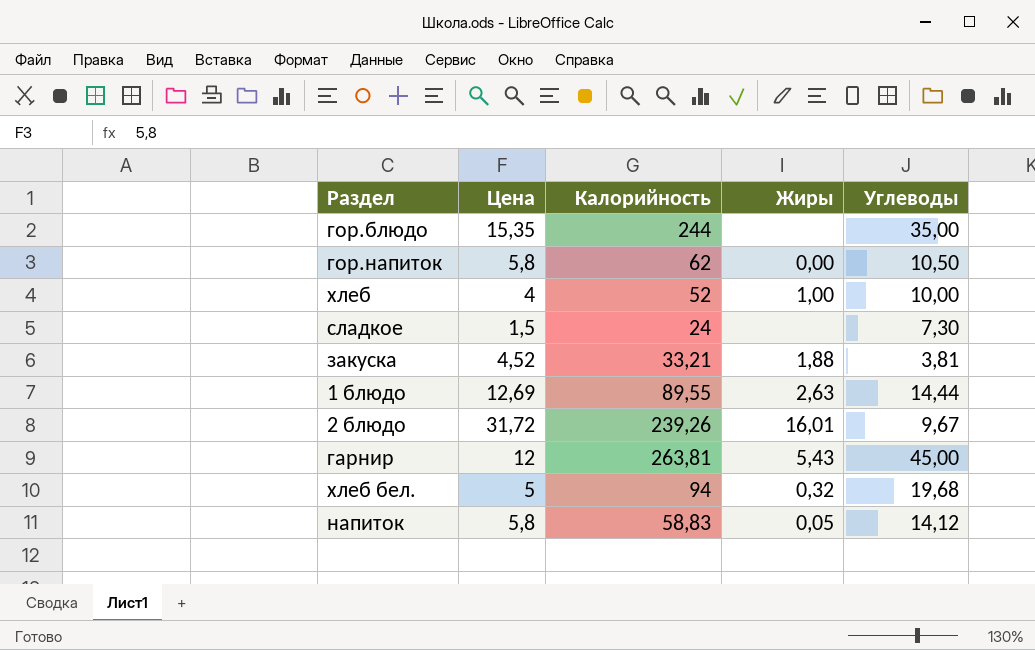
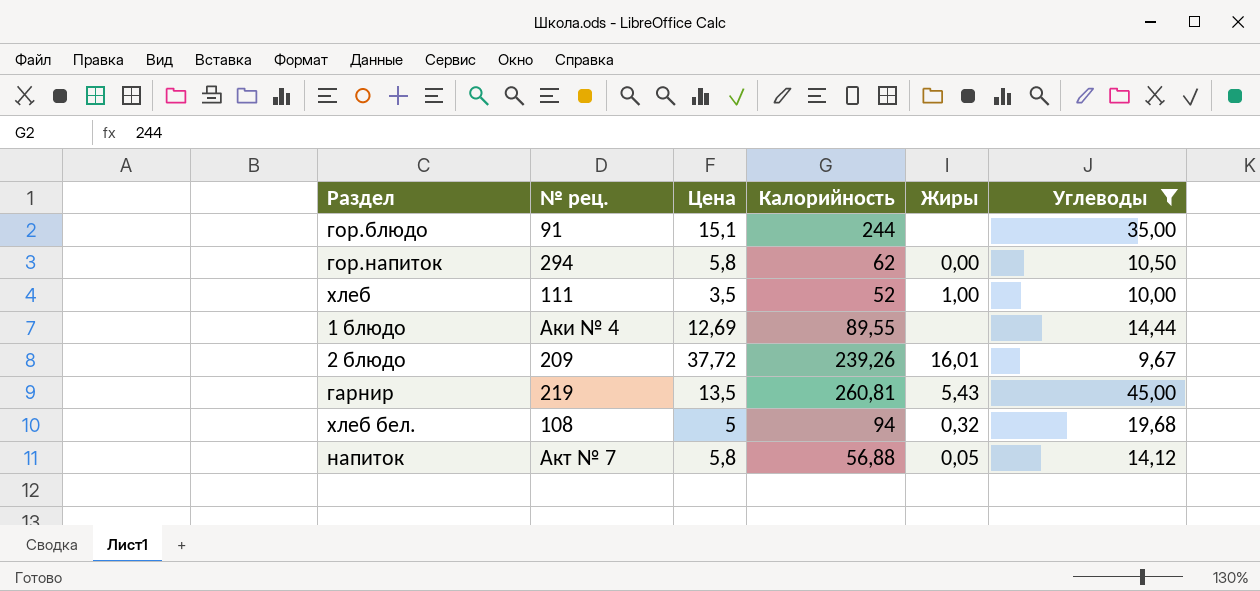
filter: none -> Углеводы >= 9,67
column № рец. | position: none -> 2
гор.блюдо | Цена: 15,35 -> 15,1
хлеб | Цена: 4 -> 3,5
1 блюдо | Жиры: 2,63 -> none
2 блюдо | Цена: 31,72 -> 37,72
гарнир | Цена: 12 -> 13,5
гарнир | Калорийность: 263,81 -> 260,81
напиток | Калорийность: 58,83 -> 56,88

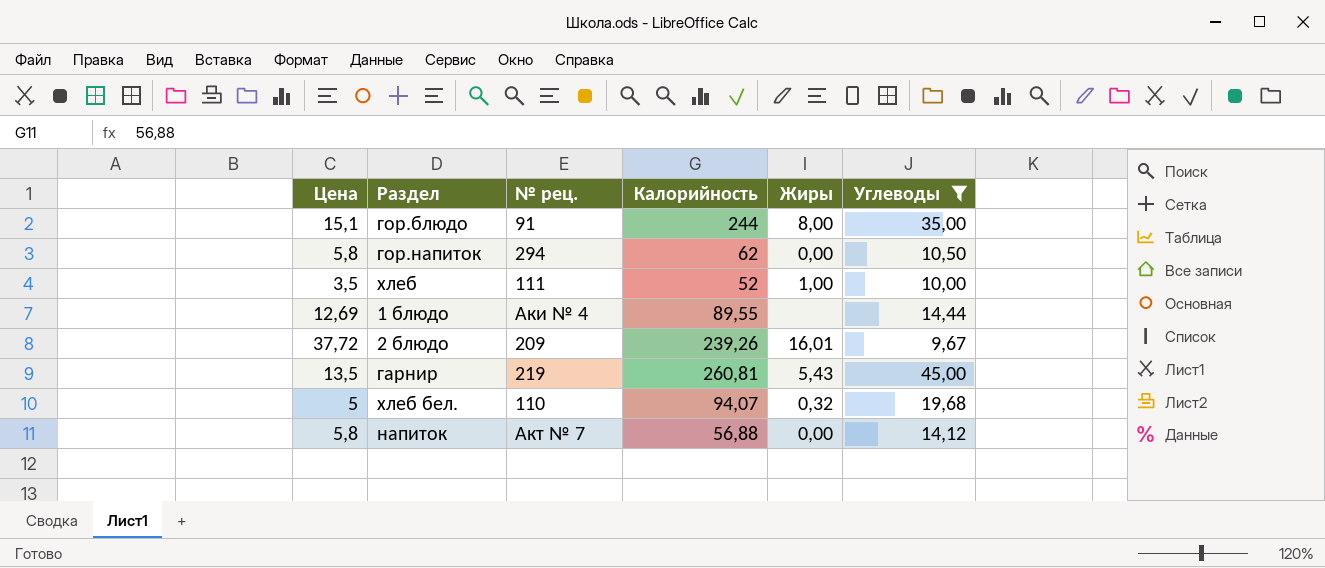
column Цена | position: 3 -> 1
гор.блюдо | Жиры: none -> 8,00
хлеб бел. | № рец.: 108 -> 110
хлеб бел. | Калорийность: 94 -> 94,07
напиток | Жиры: 0,05 -> 0,00

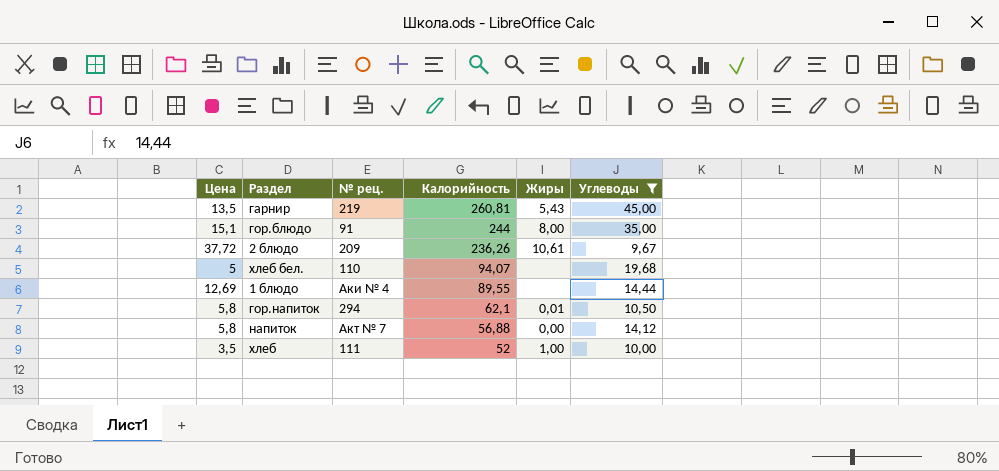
row order: none -> Калорийность descending
2 блюдо | Калорийность: 239,26 -> 236,26
2 блюдо | Жиры: 16,01 -> 10,61
хлеб бел. | Жиры: 0,32 -> none
гор.напиток | Калорийность: 62 -> 62,1
гор.напиток | Жиры: 0,00 -> 0,01

